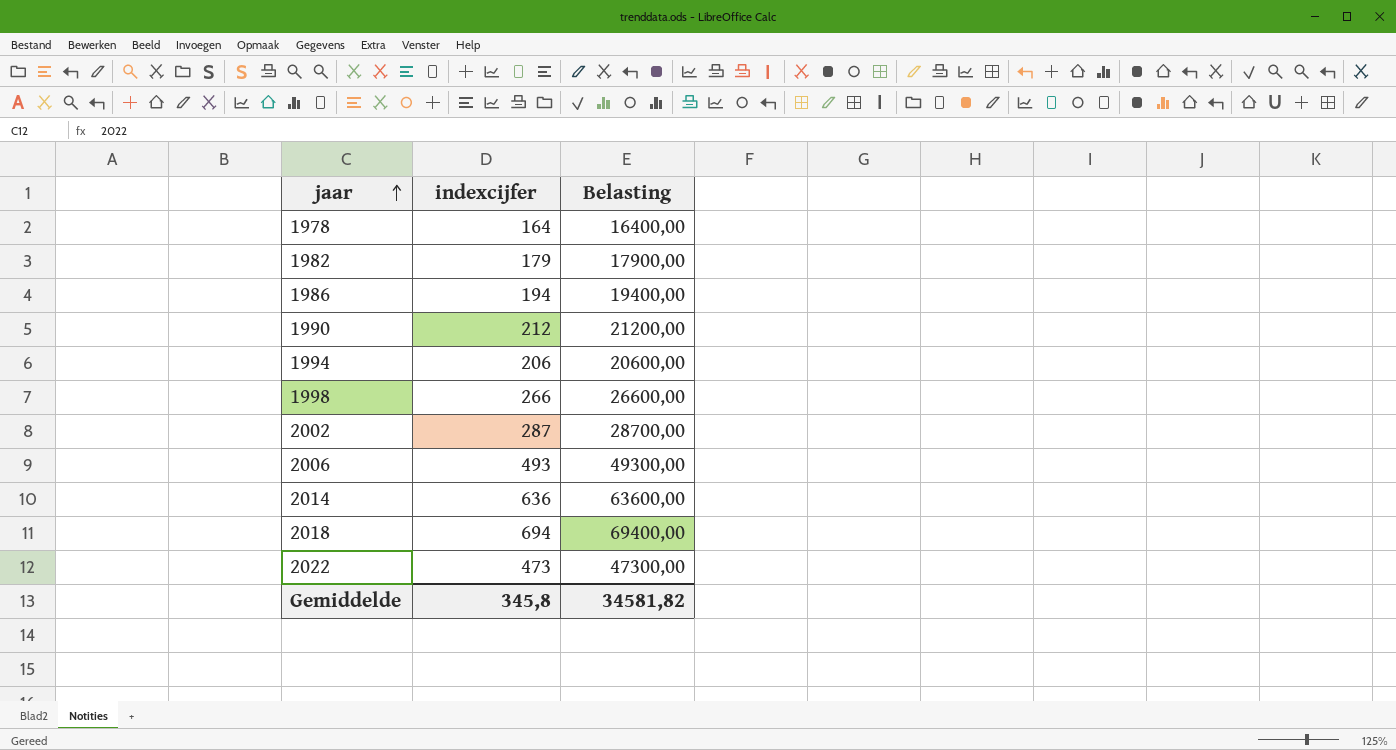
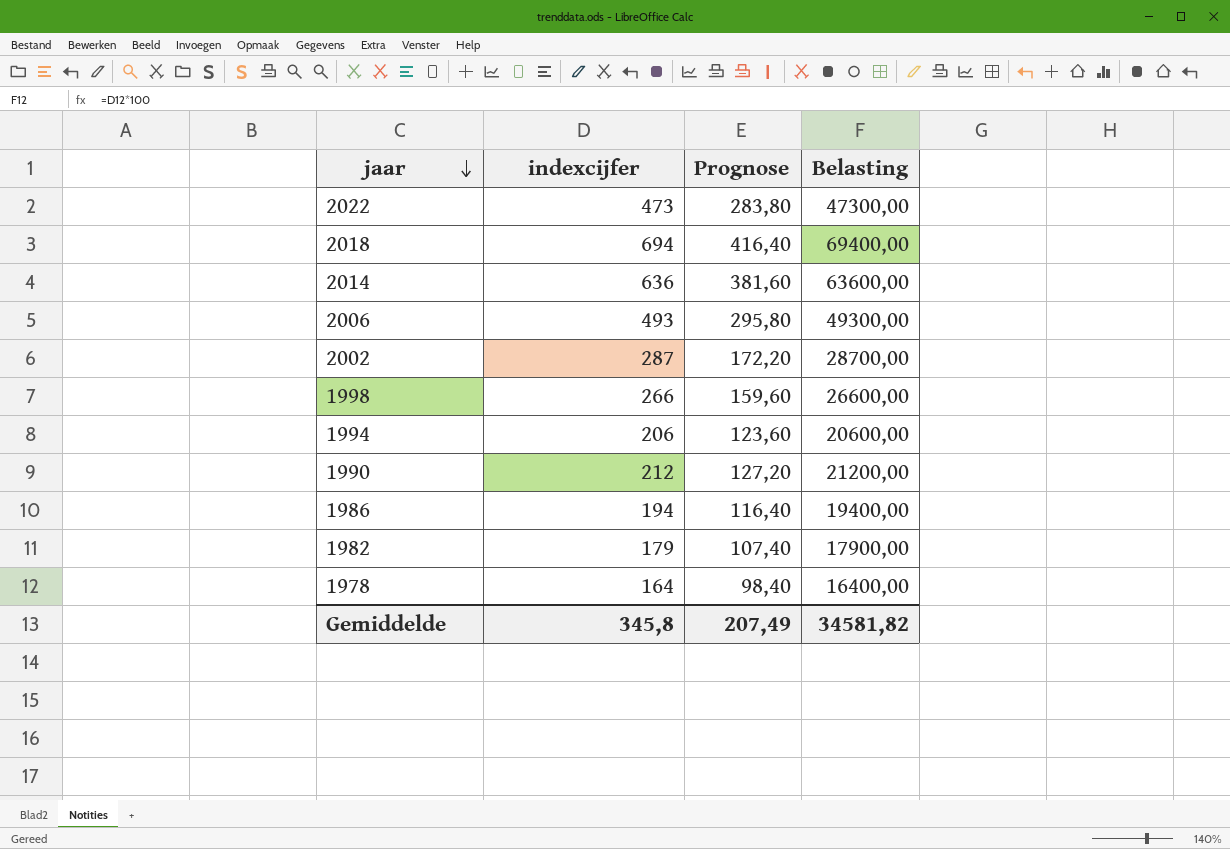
row order: jaar ascending -> jaar descending
column Prognose | formula: none -> [indexcijfer] * 0,6

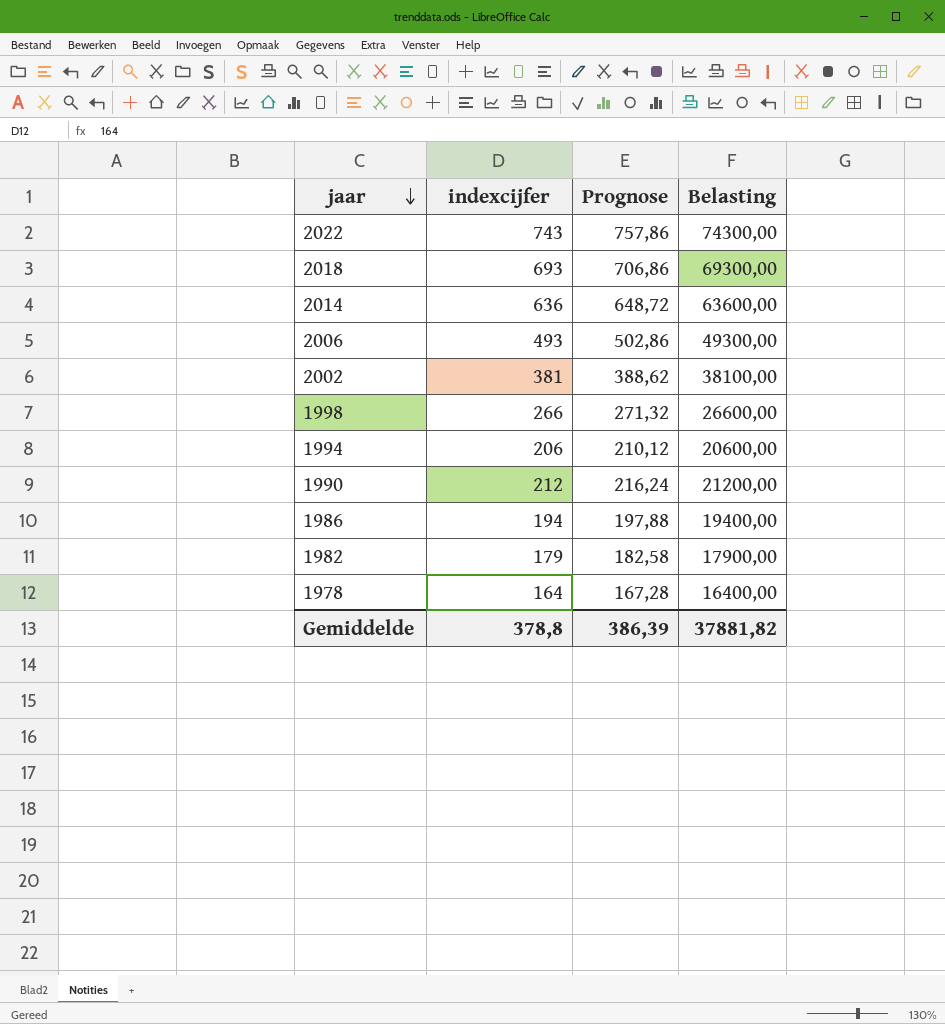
column Prognose | formula: [indexcijfer] * 0,6 -> [indexcijfer] * 1,02
2022 | indexcijfer: 473 -> 743
2022 | Belasting: 47300,00 -> 74300,00
2018 | indexcijfer: 694 -> 693
2018 | Belasting: 69400,00 -> 69300,00
2002 | indexcijfer: 287 -> 381
2002 | Belasting: 28700,00 -> 38100,00
Gemiddelde | indexcijfer: 345,8 -> 378,8
Gemiddelde | Prognose: 207,49 -> 386,39
Gemiddelde | Belasting: 34581,82 -> 37881,82

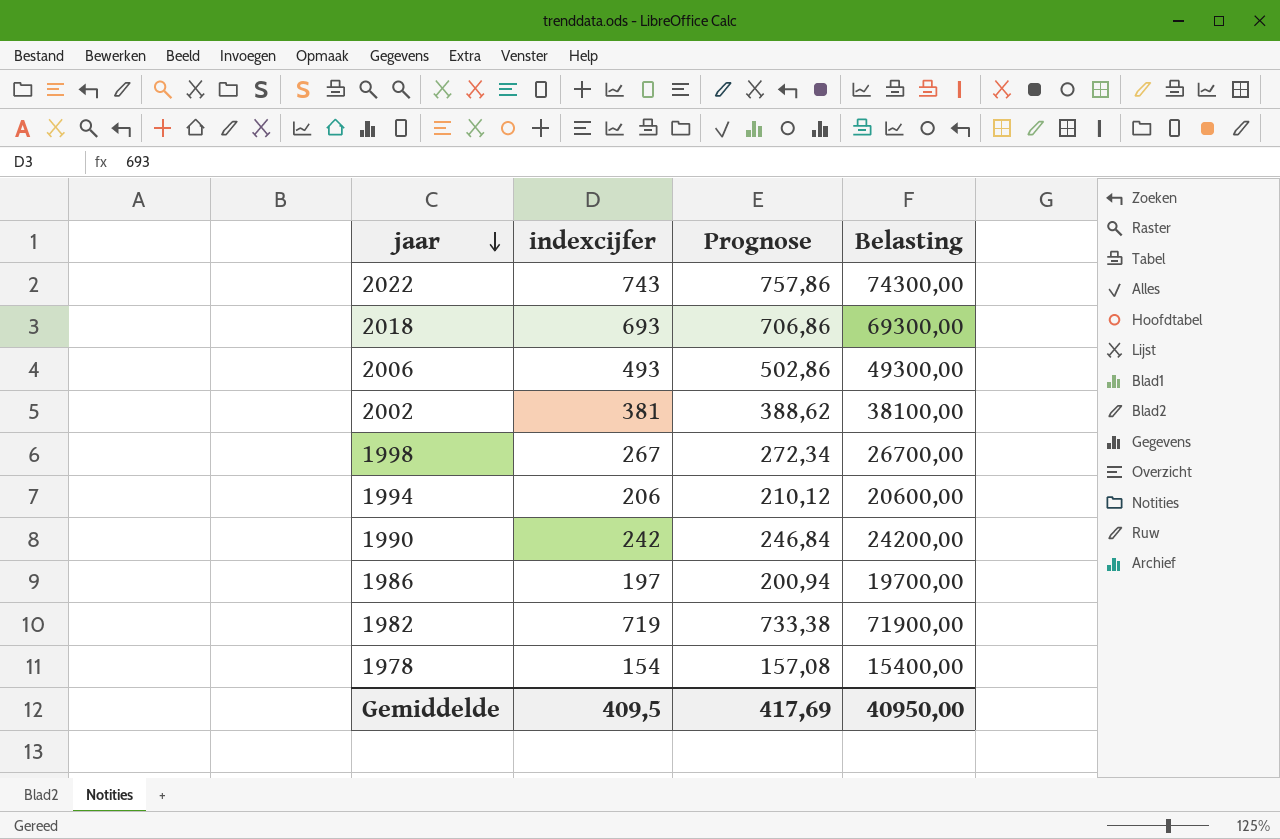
row 2014: 636 | 648,72 | 63600,00 -> none
1998 | indexcijfer: 266 -> 267
1998 | Prognose: 271,32 -> 272,34
1998 | Belasting: 26600,00 -> 26700,00
1990 | indexcijfer: 212 -> 242
1990 | Prognose: 216,24 -> 246,84
1990 | Belasting: 21200,00 -> 24200,00
1986 | indexcijfer: 194 -> 197
1986 | Prognose: 197,88 -> 200,94
1986 | Belasting: 19400,00 -> 19700,00
1982 | indexcijfer: 179 -> 719
1982 | Prognose: 182,58 -> 733,38
1982 | Belasting: 17900,00 -> 71900,00
1978 | indexcijfer: 164 -> 154
1978 | Prognose: 167,28 -> 157,08
1978 | Belasting: 16400,00 -> 15400,00
Gemiddelde | indexcijfer: 378,8 -> 409,5
Gemiddelde | Prognose: 386,39 -> 417,69
Gemiddelde | Belasting: 37881,82 -> 40950,00

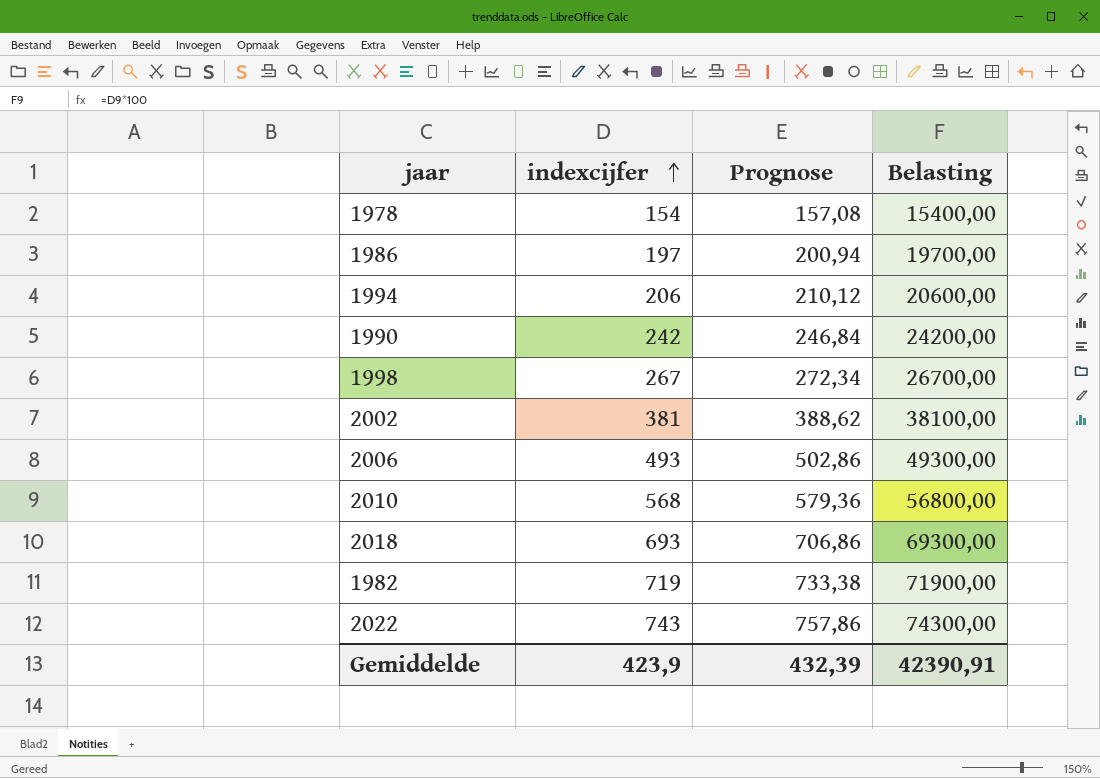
row order: jaar descending -> indexcijfer ascending
row 2010: none -> 568 | 579,36 | 56800,00
Gemiddelde | indexcijfer: 409,5 -> 423,9
Gemiddelde | Prognose: 417,69 -> 432,39
Gemiddelde | Belasting: 40950,00 -> 42390,91

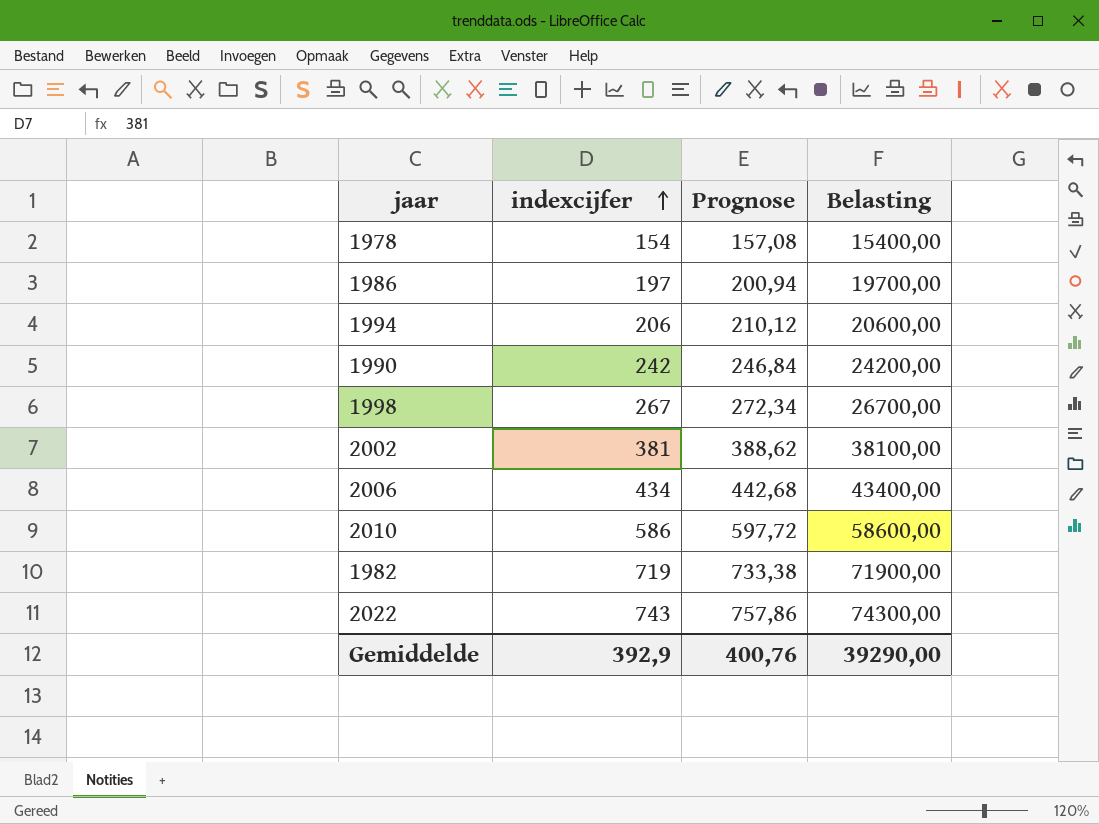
row 2018: 693 | 706,86 | 69300,00 -> none
2006 | indexcijfer: 493 -> 434
2006 | Prognose: 502,86 -> 442,68
2006 | Belasting: 49300,00 -> 43400,00
2010 | indexcijfer: 568 -> 586
2010 | Prognose: 579,36 -> 597,72
2010 | Belasting: 56800,00 -> 58600,00
Gemiddelde | indexcijfer: 423,9 -> 392,9
Gemiddelde | Prognose: 432,39 -> 400,76
Gemiddelde | Belasting: 42390,91 -> 39290,00

